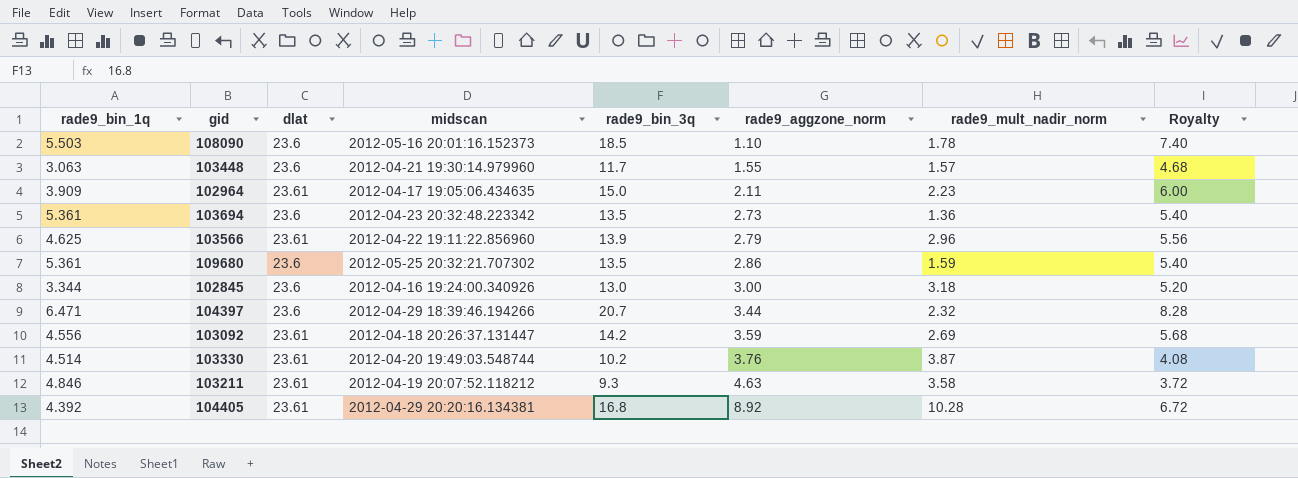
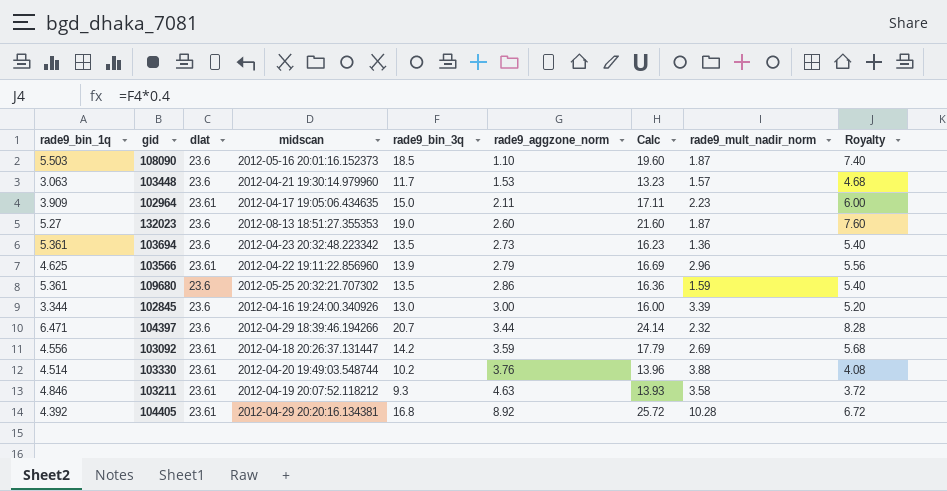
column Calc | formula: none -> [rade9_bin_3q] + [rade9_aggzone_norm]
108090 | rade9_mult_nadir_norm: 1.78 -> 1.87
103448 | rade9_aggzone_norm: 1.55 -> 1.53
row 132023: none -> 5.27 | 23.6 | 2012-08-13 18:51:27.355353 | 19.0 | 2.60 | 21.60 | 1.87 | 7.60
102845 | rade9_mult_nadir_norm: 3.18 -> 3.39
103330 | rade9_mult_nadir_norm: 3.87 -> 3.88

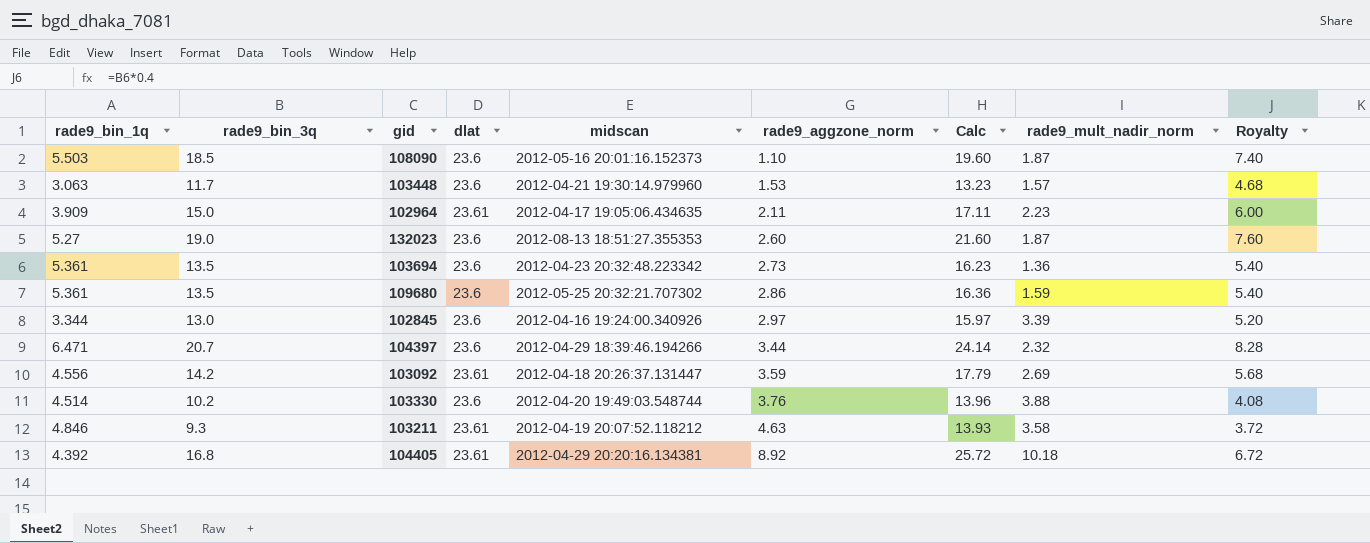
column rade9_bin_3q | position: 5 -> 2
row 103566: 4.625 | 23.61 | 2012-04-22 19:11:22.856960 | 13.9 | 2.79 | 16.69 | 2.96 | 5.56 -> none
102845 | rade9_aggzone_norm: 3.00 -> 2.97
102845 | Calc: 16.00 -> 15.97
103330 | dlat: 23.61 -> 23.6
104405 | rade9_mult_nadir_norm: 10.28 -> 10.18

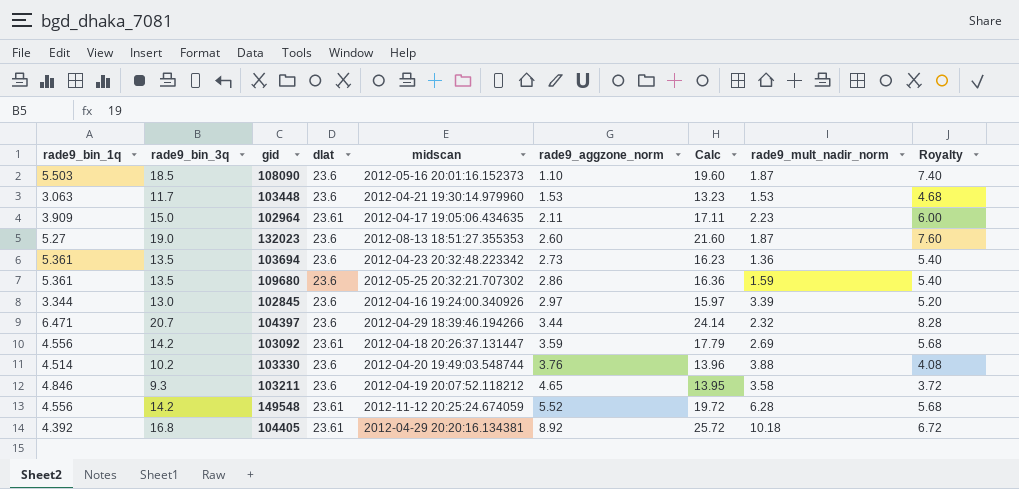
103448 | rade9_mult_nadir_norm: 1.57 -> 1.53
103211 | dlat: 23.61 -> 23.6
103211 | rade9_aggzone_norm: 4.63 -> 4.65
103211 | Calc: 13.93 -> 13.95
row 149548: none -> 4.556 | 14.2 | 23.61 | 2012-11-12 20:25:24.674059 | 5.52 | 19.72 | 6.28 | 5.68

